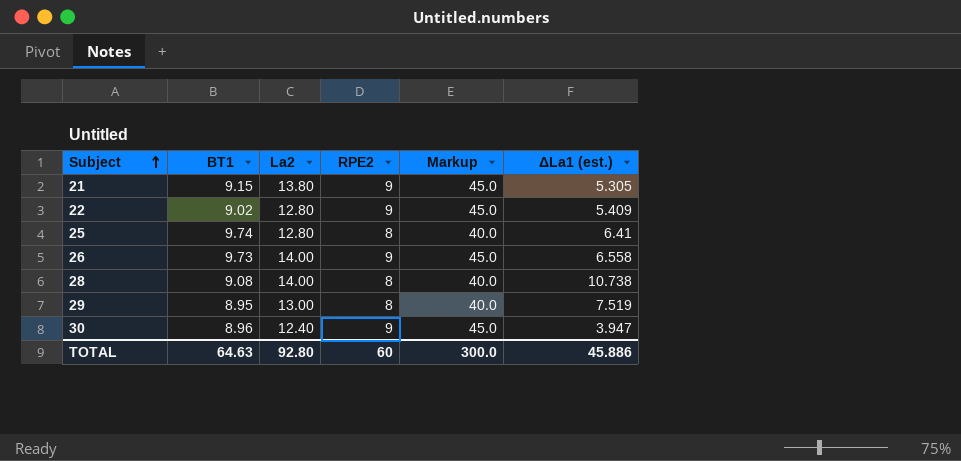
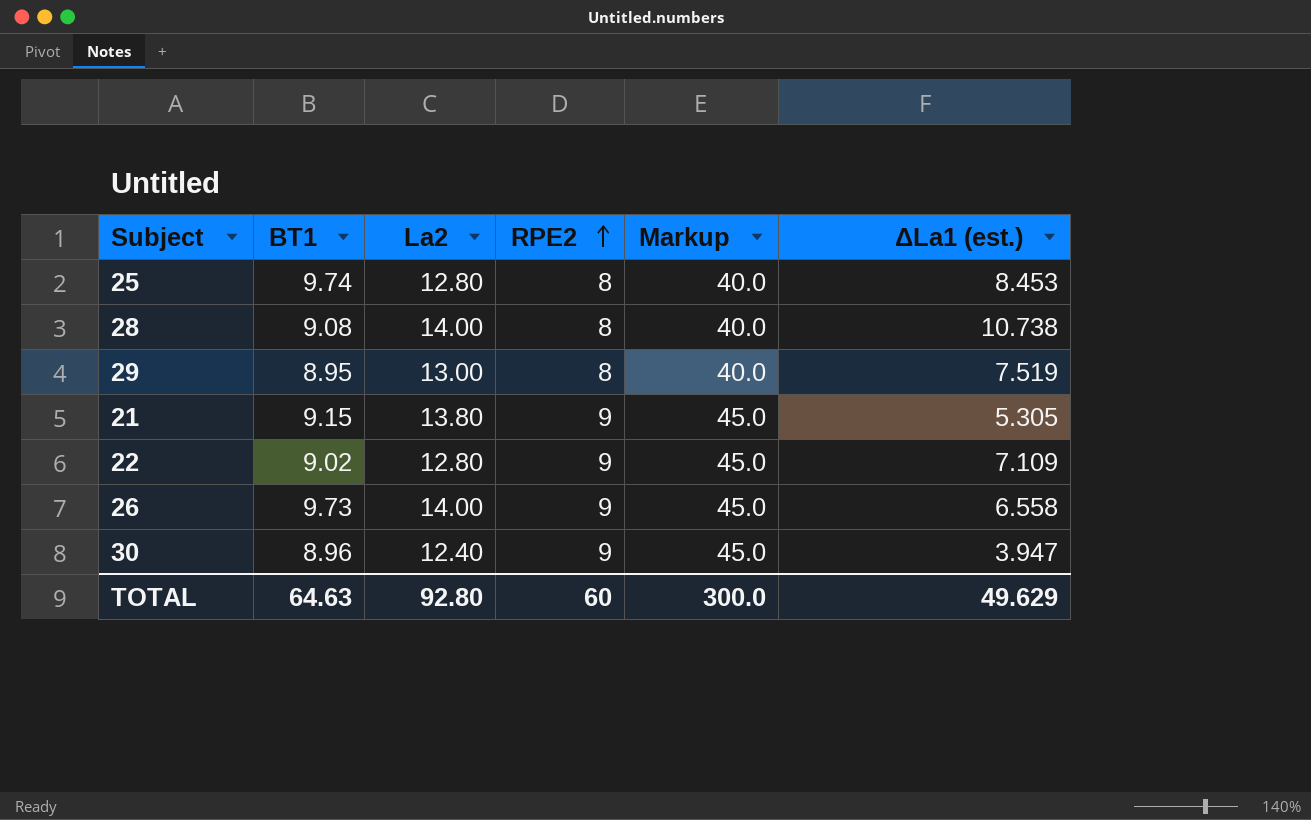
row order: Subject ascending -> RPE2 ascending
25 | ΔLa1 (est.): 6.41 -> 8.453
22 | ΔLa1 (est.): 5.409 -> 7.109
TOTAL | ΔLa1 (est.): 45.886 -> 49.629

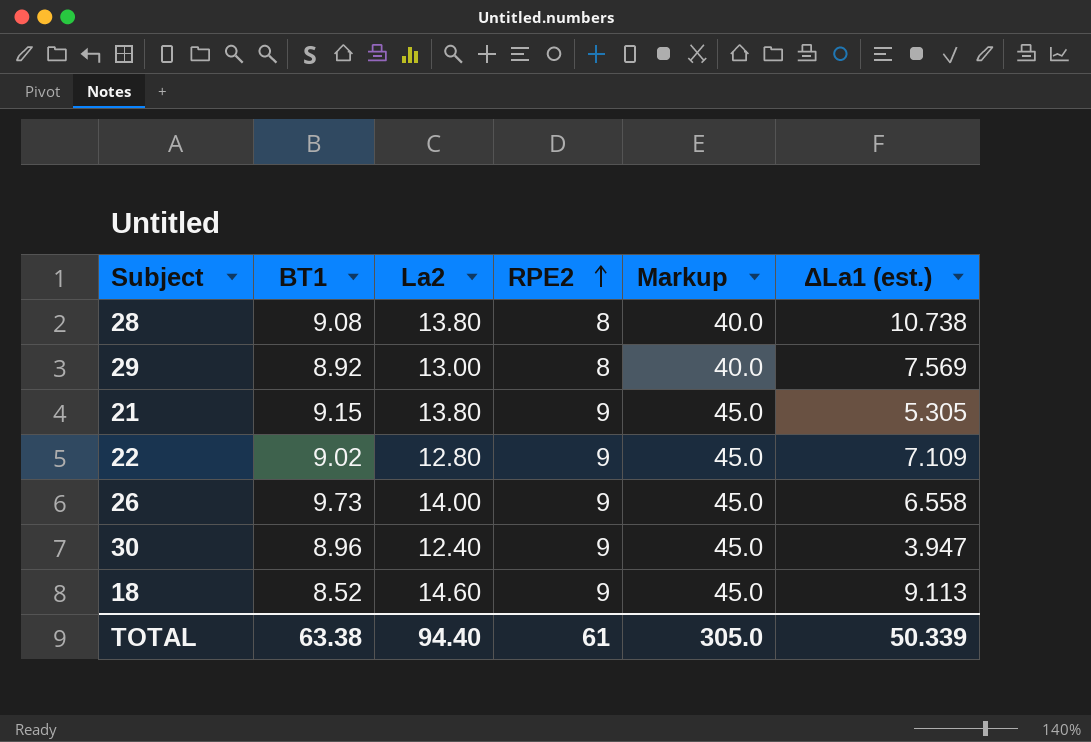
row 25: 9.74 | 12.80 | 8 | 40.0 | 8.453 -> none
28 | La2: 14.00 -> 13.80
29 | BT1: 8.95 -> 8.92
29 | ΔLa1 (est.): 7.519 -> 7.569
row 18: none -> 8.52 | 14.60 | 9 | 45.0 | 9.113
TOTAL | BT1: 64.63 -> 63.38
TOTAL | La2: 92.80 -> 94.40
TOTAL | RPE2: 60 -> 61
TOTAL | Markup: 300.0 -> 305.0
TOTAL | ΔLa1 (est.): 49.629 -> 50.339

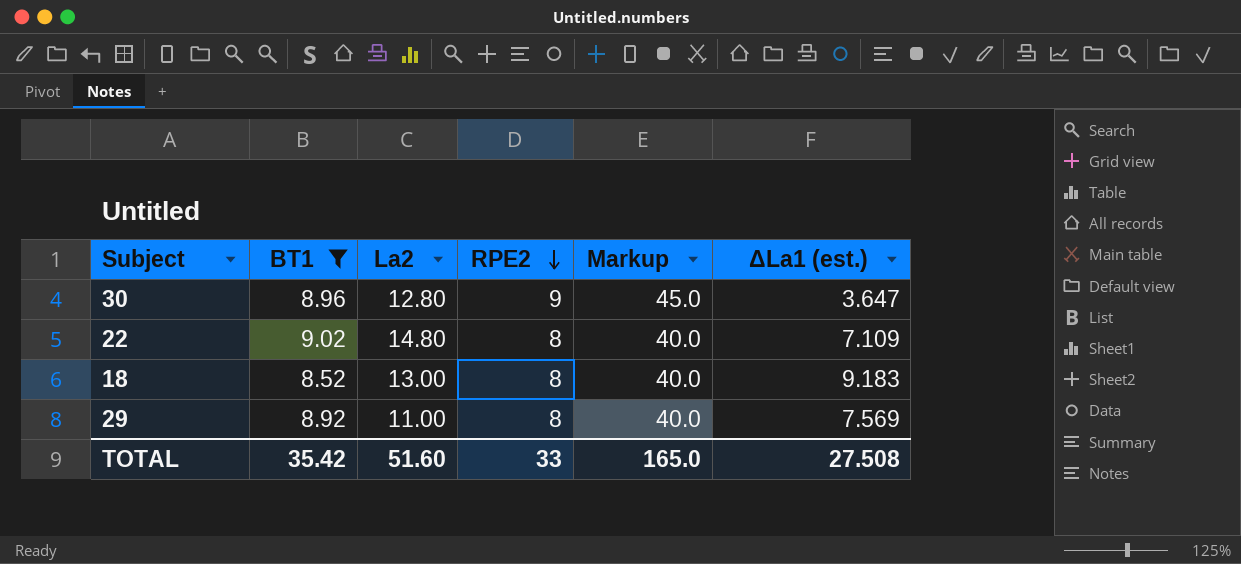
filter: none -> BT1 <= 9.02
row order: RPE2 ascending -> RPE2 descending
30 | La2: 12.40 -> 12.80
30 | ΔLa1 (est.): 3.947 -> 3.647
22 | La2: 12.80 -> 14.80
22 | RPE2: 9 -> 8
22 | Markup: 45.0 -> 40.0
18 | La2: 14.60 -> 13.00
18 | RPE2: 9 -> 8
18 | Markup: 45.0 -> 40.0
18 | ΔLa1 (est.): 9.113 -> 9.183
29 | La2: 13.00 -> 11.00
TOTAL | BT1: 63.38 -> 35.42
TOTAL | La2: 94.40 -> 51.60
TOTAL | RPE2: 61 -> 33
TOTAL | Markup: 305.0 -> 165.0
TOTAL | ΔLa1 (est.): 50.339 -> 27.508

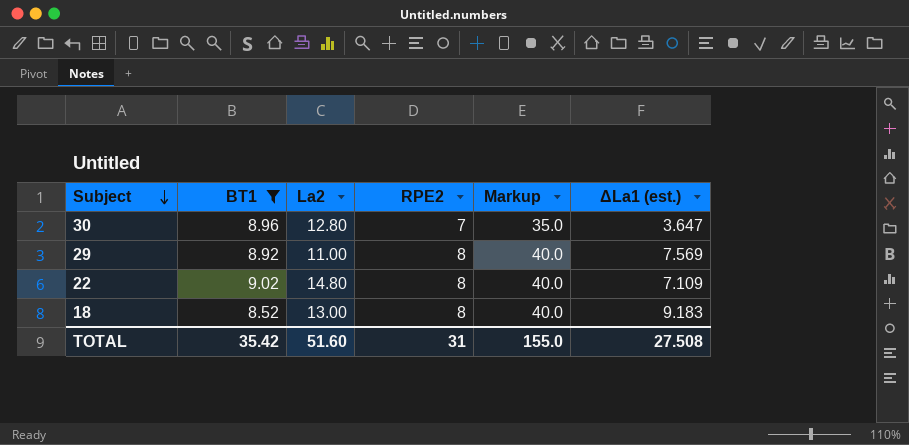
row order: RPE2 descending -> Subject descending
30 | RPE2: 9 -> 7
30 | Markup: 45.0 -> 35.0
TOTAL | RPE2: 33 -> 31
TOTAL | Markup: 165.0 -> 155.0

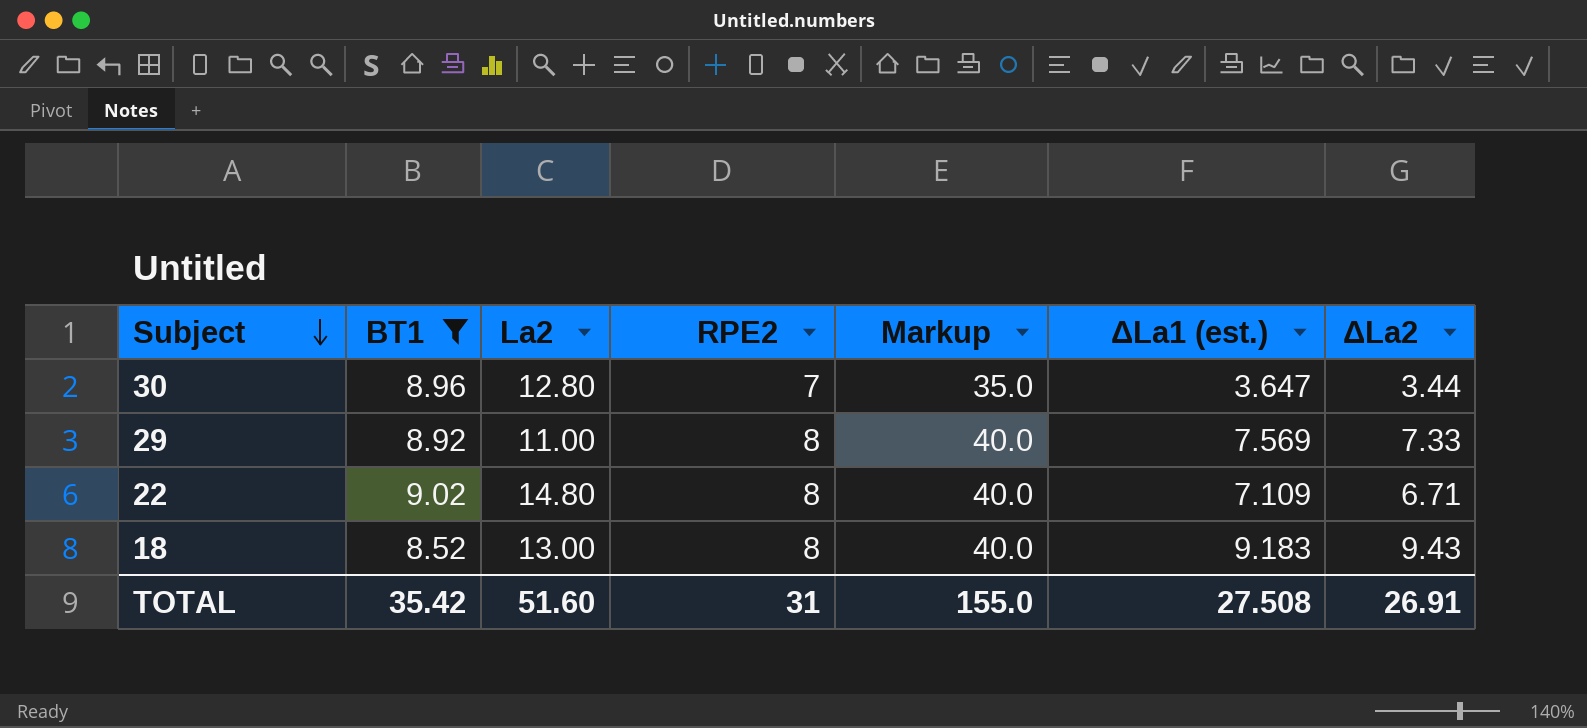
column ΔLa2 | position: none -> 7

